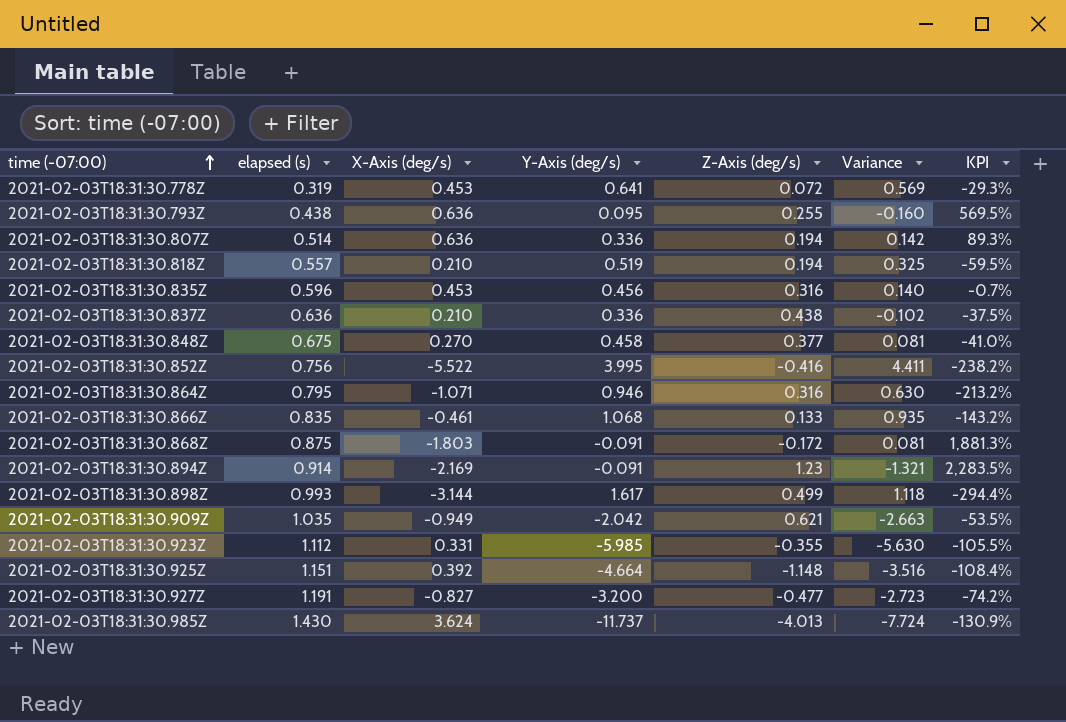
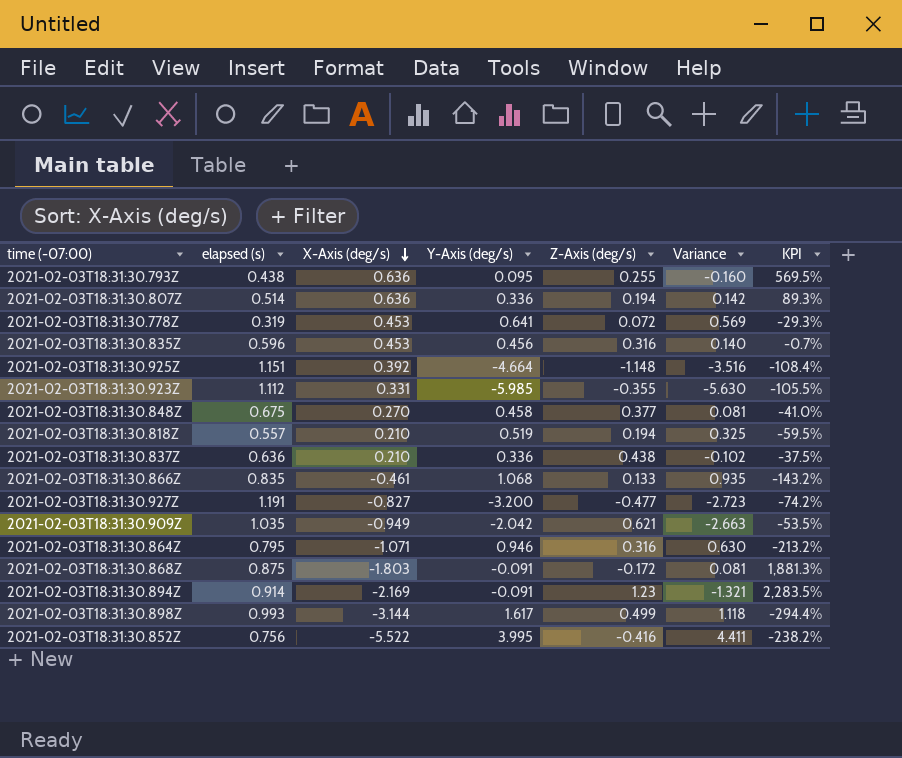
row order: time (-07:00) ascending -> X-Axis (deg/s) descending
row 2021-02-03T18:31:30.985Z: 1.430 | 3.624 | -11.737 | -4.013 | -7.724 | -130.9% -> none

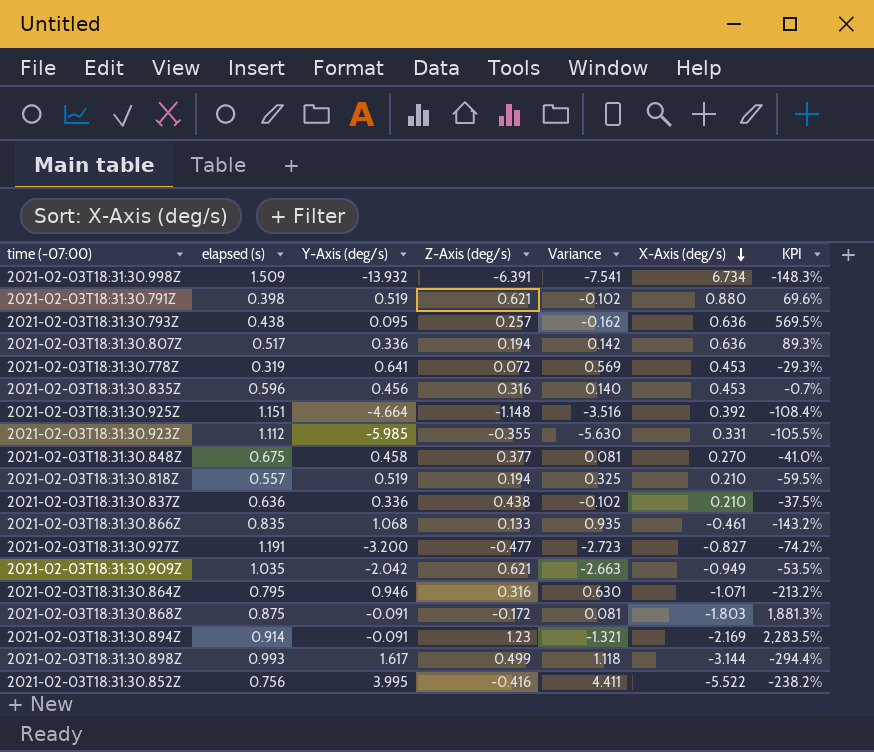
column X-Axis (deg/s) | position: 3 -> 6
row 2021-02-03T18:31:30.998Z: none -> 1.509 | -13.932 | -6.391 | -7.541 | 6.734 | -148.3%
row 2021-02-03T18:31:30.791Z: none -> 0.398 | 0.519 | 0.621 | -0.102 | 0.880 | 69.6%
2021-02-03T18:31:30.793Z | Z-Axis (deg/s): 0.255 -> 0.257
2021-02-03T18:31:30.793Z | Variance: -0.160 -> -0.162
2021-02-03T18:31:30.807Z | elapsed (s): 0.514 -> 0.517

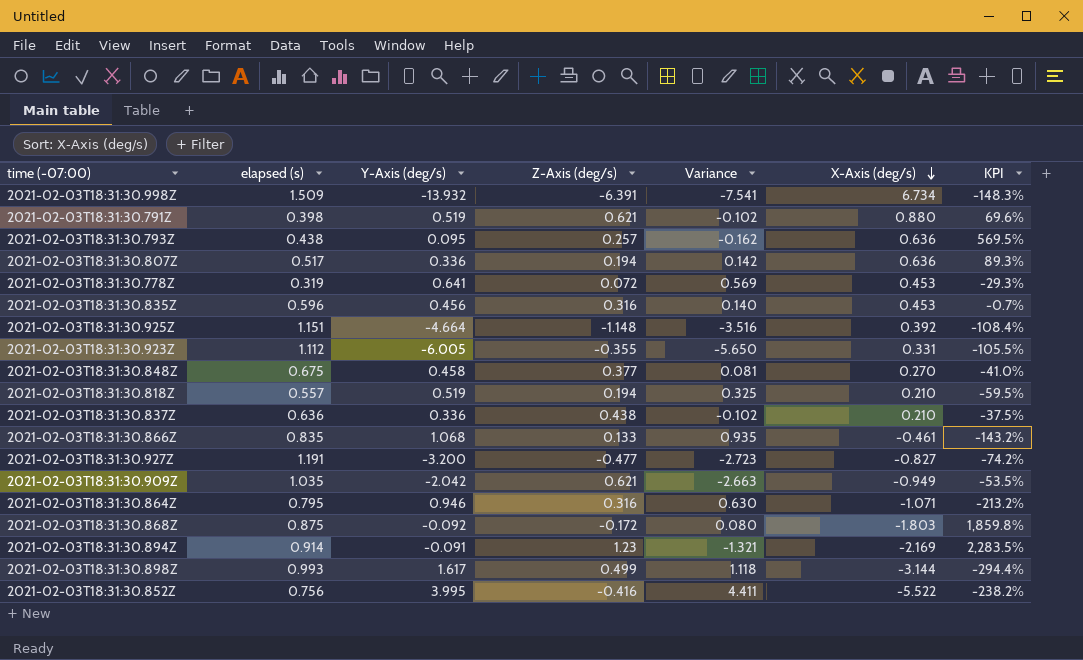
2021-02-03T18:31:30.923Z | Y-Axis (deg/s): -5.985 -> -6.005
2021-02-03T18:31:30.923Z | Variance: -5.630 -> -5.650
2021-02-03T18:31:30.868Z | Y-Axis (deg/s): -0.091 -> -0.092
2021-02-03T18:31:30.868Z | Variance: 0.081 -> 0.080
2021-02-03T18:31:30.868Z | KPI: 1,881.3% -> 1,859.8%

